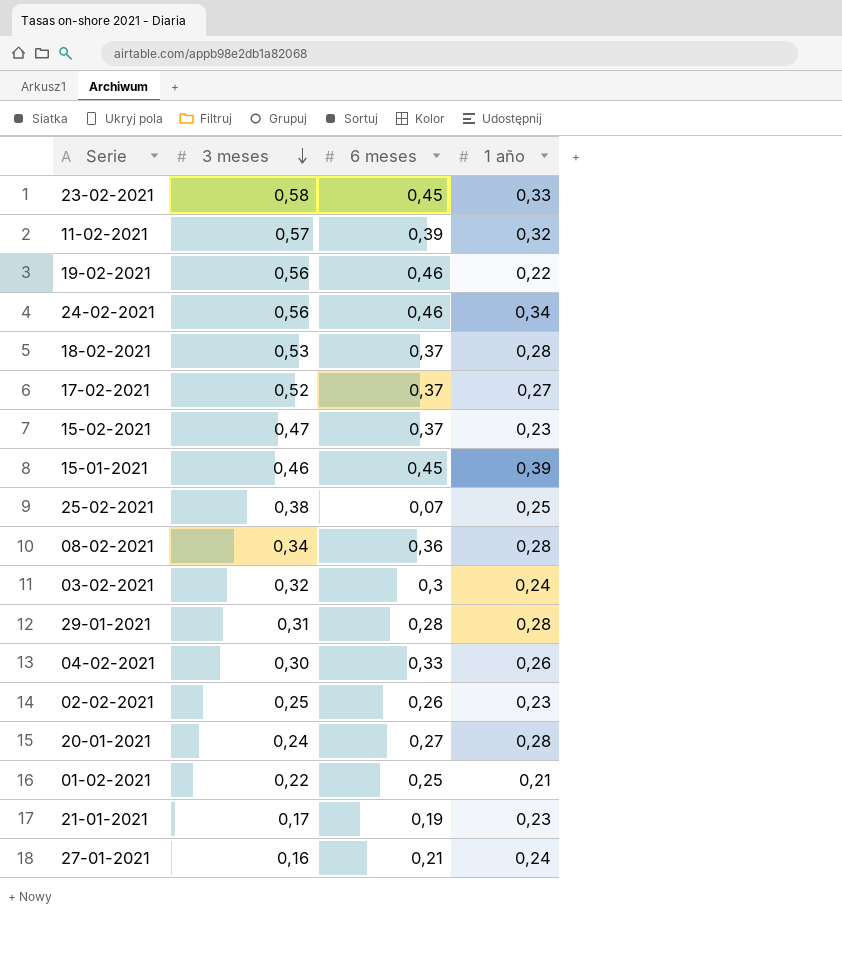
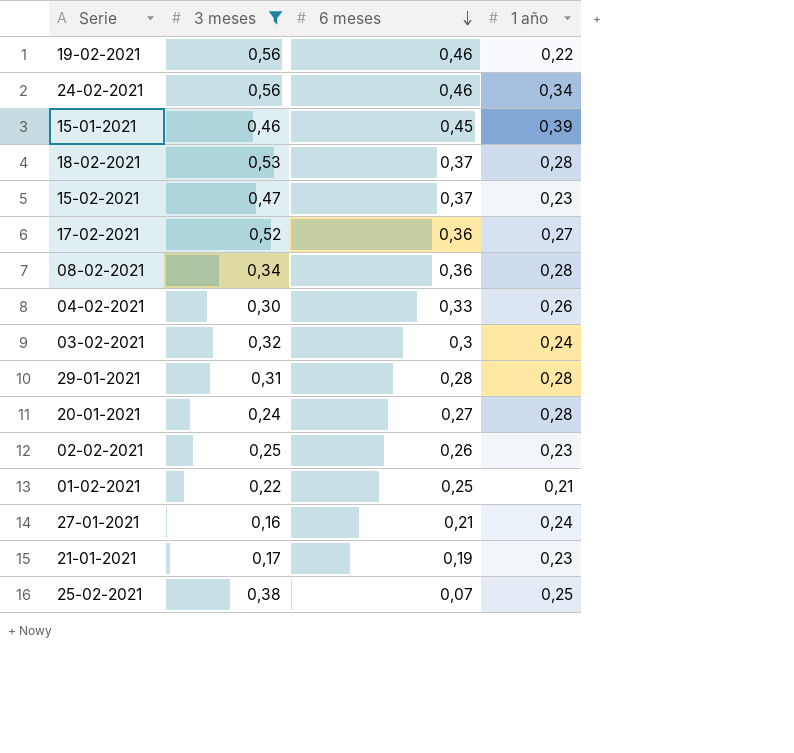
filter: none -> 3 meses <= 0,56
row order: 3 meses descending -> 6 meses descending
17-02-2021 | 6 meses: 0,37 -> 0,36

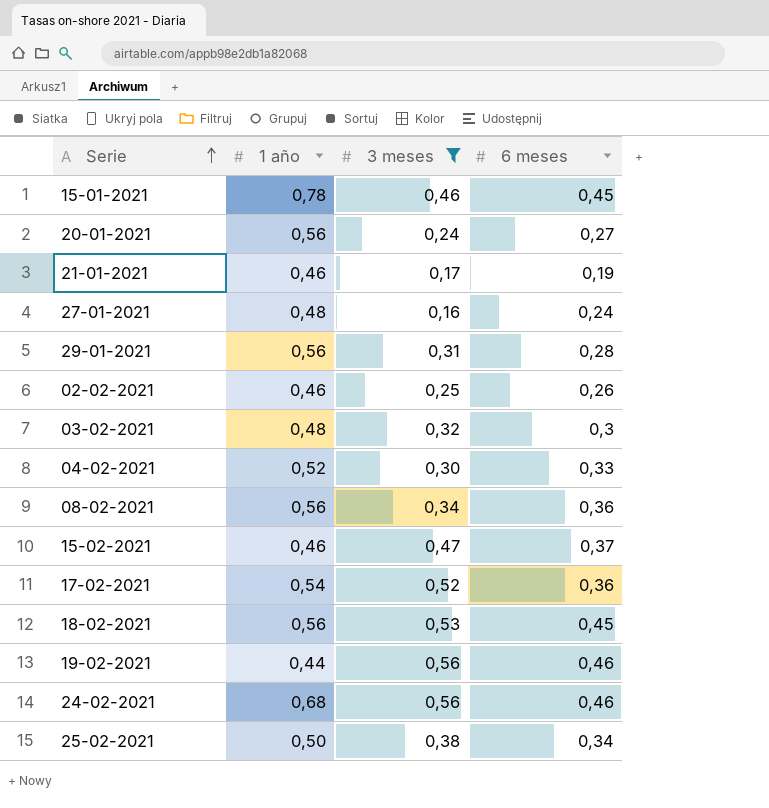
row order: 6 meses descending -> Serie ascending
column 1 año | position: 4 -> 2
row 01-02-2021: 0,22 | 0,25 | 0,21 -> none
15-01-2021 | 1 año: 0,39 -> 0,78
20-01-2021 | 1 año: 0,28 -> 0,56
21-01-2021 | 1 año: 0,23 -> 0,46
27-01-2021 | 1 año: 0,24 -> 0,48
27-01-2021 | 6 meses: 0,21 -> 0,24
29-01-2021 | 1 año: 0,28 -> 0,56
02-02-2021 | 1 año: 0,23 -> 0,46
03-02-2021 | 1 año: 0,24 -> 0,48
04-02-2021 | 1 año: 0,26 -> 0,52
08-02-2021 | 1 año: 0,28 -> 0,56
15-02-2021 | 1 año: 0,23 -> 0,46
17-02-2021 | 1 año: 0,27 -> 0,54
18-02-2021 | 1 año: 0,28 -> 0,56
18-02-2021 | 6 meses: 0,37 -> 0,45
19-02-2021 | 1 año: 0,22 -> 0,44
24-02-2021 | 1 año: 0,34 -> 0,68
25-02-2021 | 1 año: 0,25 -> 0,50
25-02-2021 | 6 meses: 0,07 -> 0,34

